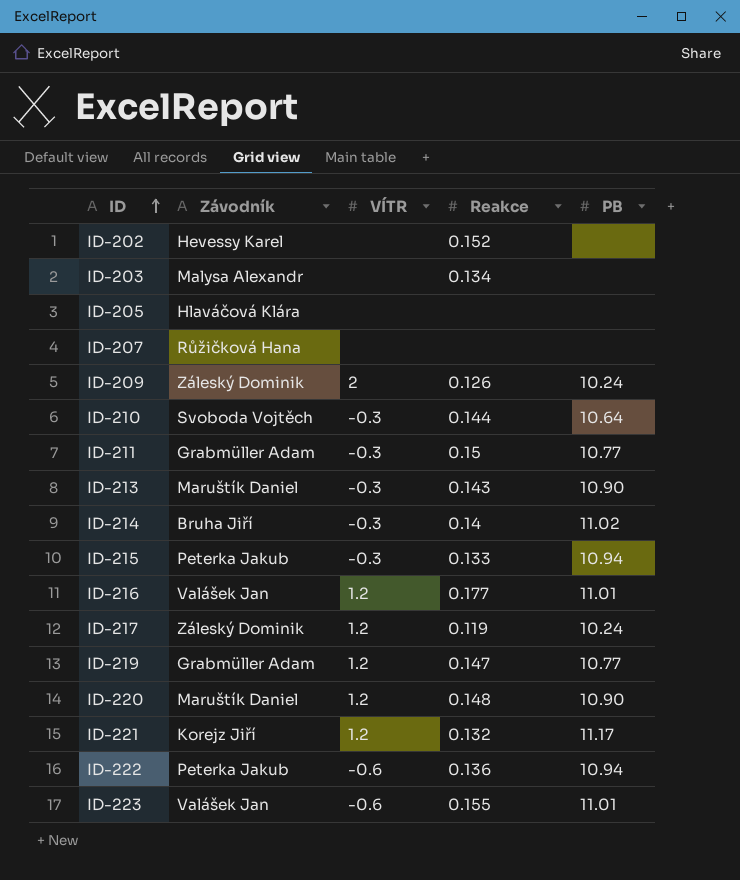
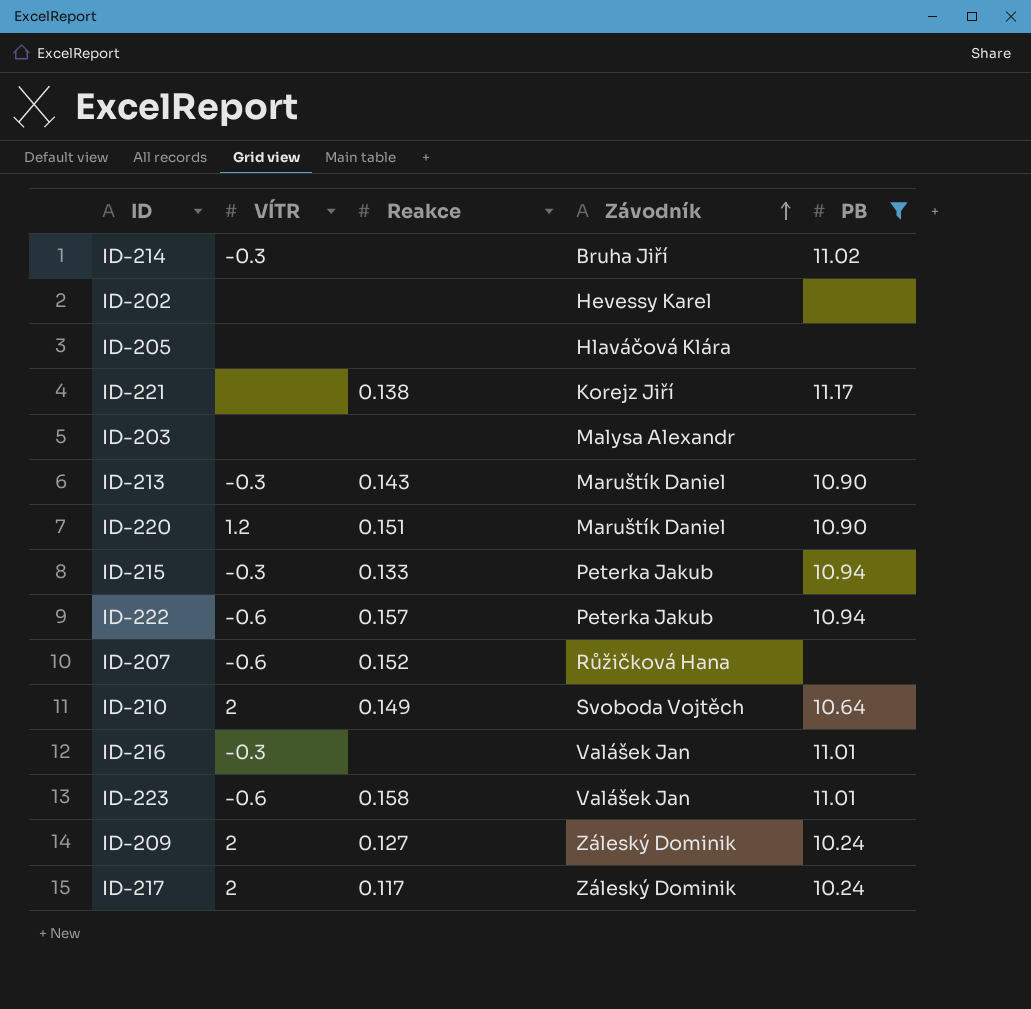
filter: none -> PB != 10.77
row order: ID ascending -> Závodník ascending
column Závodník | position: 2 -> 4
ID-214 | Reakce: 0.14 -> none
ID-202 | Reakce: 0.152 -> none
ID-221 | VÍTR: 1.2 -> none
ID-221 | Reakce: 0.132 -> 0.138
ID-203 | Reakce: 0.134 -> none
ID-220 | Reakce: 0.148 -> 0.151
ID-222 | Reakce: 0.136 -> 0.157
ID-207 | VÍTR: none -> -0.6
ID-207 | Reakce: none -> 0.152
ID-210 | VÍTR: -0.3 -> 2
ID-210 | Reakce: 0.144 -> 0.149
ID-216 | VÍTR: 1.2 -> -0.3
ID-216 | Reakce: 0.177 -> none
ID-223 | Reakce: 0.155 -> 0.158
ID-209 | Reakce: 0.126 -> 0.127
ID-217 | VÍTR: 1.2 -> 2
ID-217 | Reakce: 0.119 -> 0.117

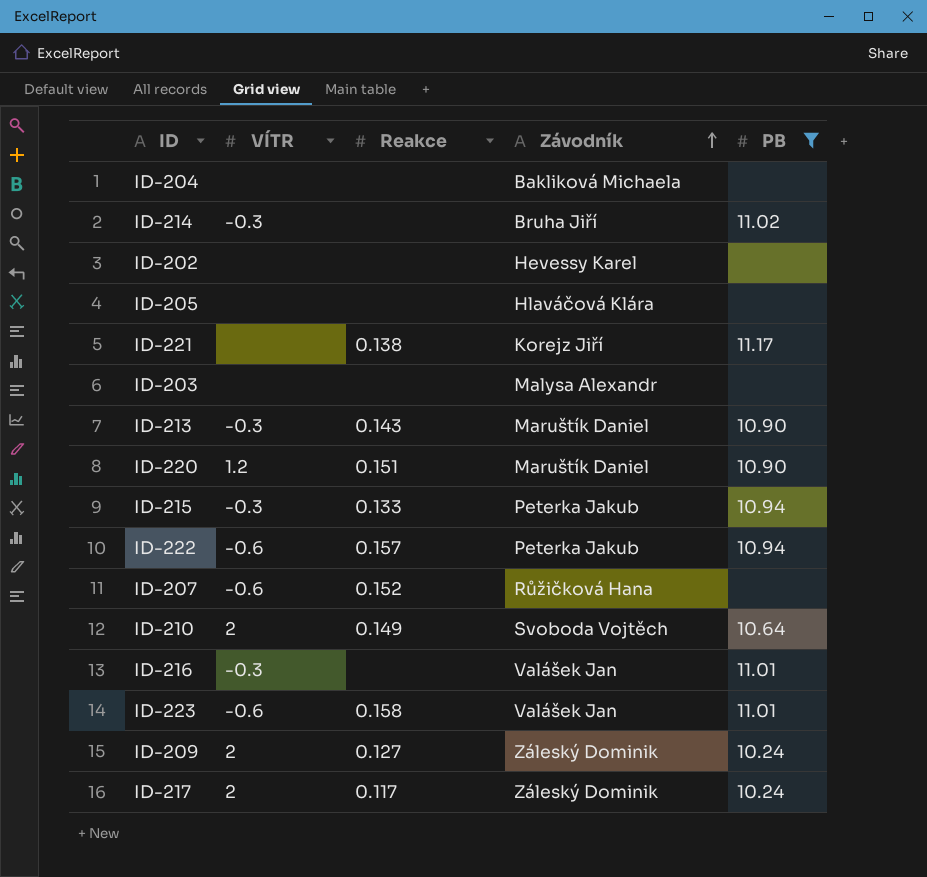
row ID-204: none -> none | none | Bakliková Michaela | none

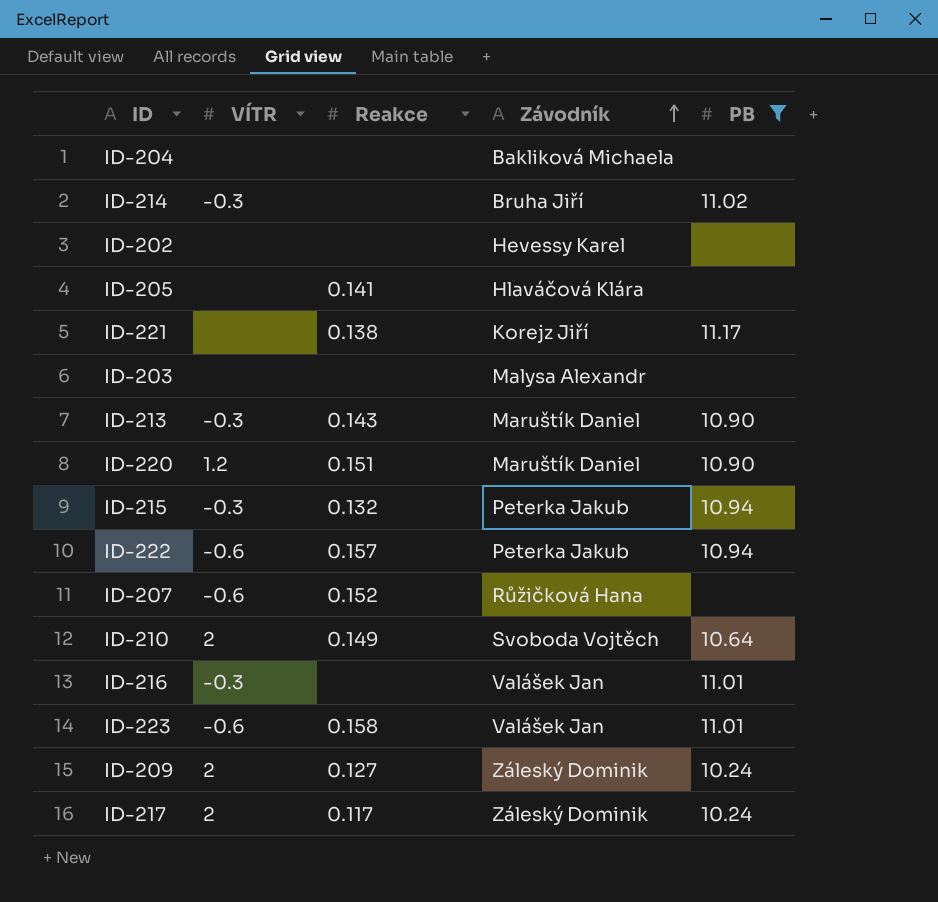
ID-205 | Reakce: none -> 0.141
ID-215 | Reakce: 0.133 -> 0.132

